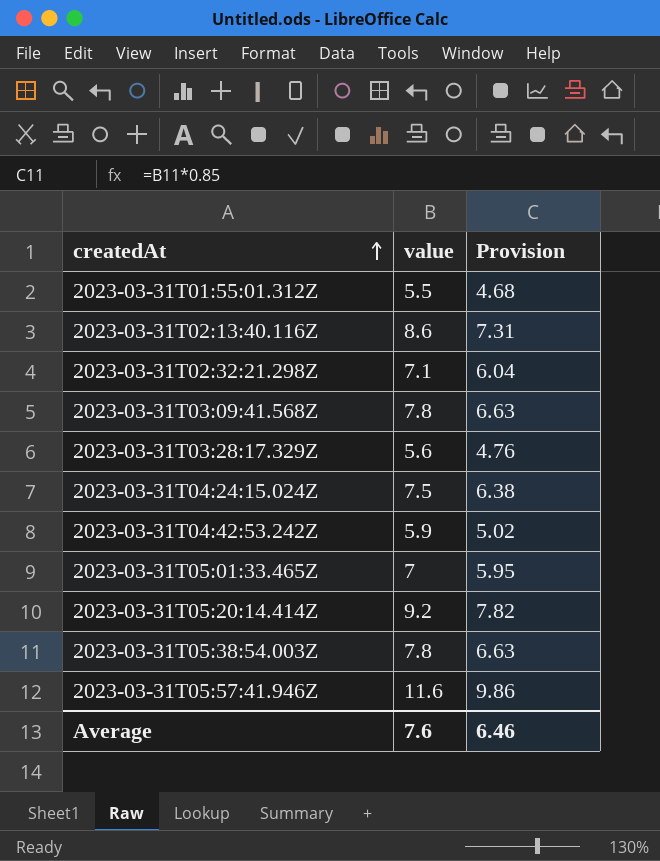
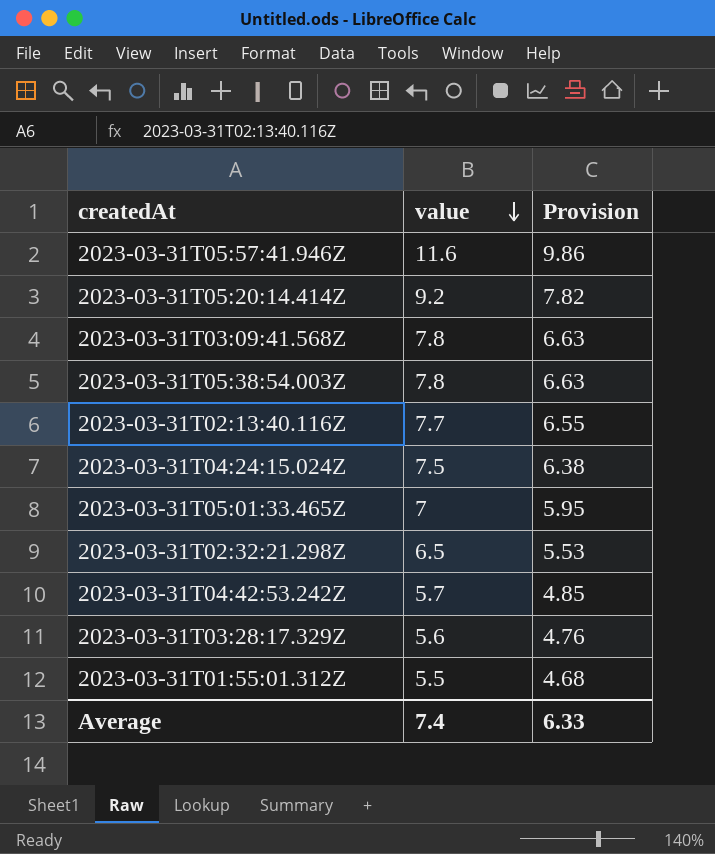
row order: createdAt ascending -> value descending
2023-03-31T02:13:40.116Z | value: 8.6 -> 7.7
2023-03-31T02:13:40.116Z | Provision: 7.31 -> 6.55
2023-03-31T02:32:21.298Z | value: 7.1 -> 6.5
2023-03-31T02:32:21.298Z | Provision: 6.04 -> 5.53
2023-03-31T04:42:53.242Z | value: 5.9 -> 5.7
2023-03-31T04:42:53.242Z | Provision: 5.02 -> 4.85
Average | value: 7.6 -> 7.4
Average | Provision: 6.46 -> 6.33

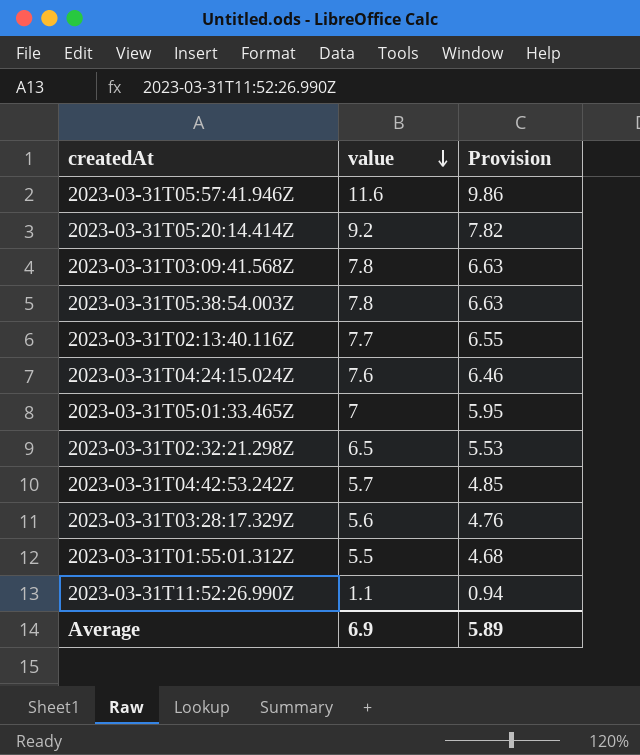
2023-03-31T04:24:15.024Z | value: 7.5 -> 7.6
2023-03-31T04:24:15.024Z | Provision: 6.38 -> 6.46
row 2023-03-31T11:52:26.990Z: none -> 1.1 | 0.94
Average | value: 7.4 -> 6.9
Average | Provision: 6.33 -> 5.89

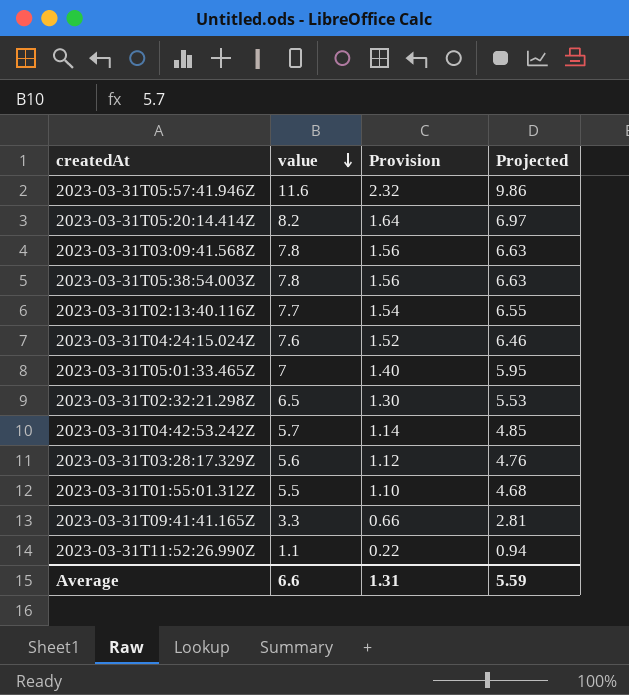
column Provision | formula: [value] * 0.85 -> [value] * 0.2
column Projected | formula: none -> [value] * 0.85
2023-03-31T05:20:14.414Z | value: 9.2 -> 8.2
row 2023-03-31T09:41:41.165Z: none -> 3.3 | 0.66 | 2.81
Average | value: 6.9 -> 6.6
Average | Provision: 5.89 -> 1.31

